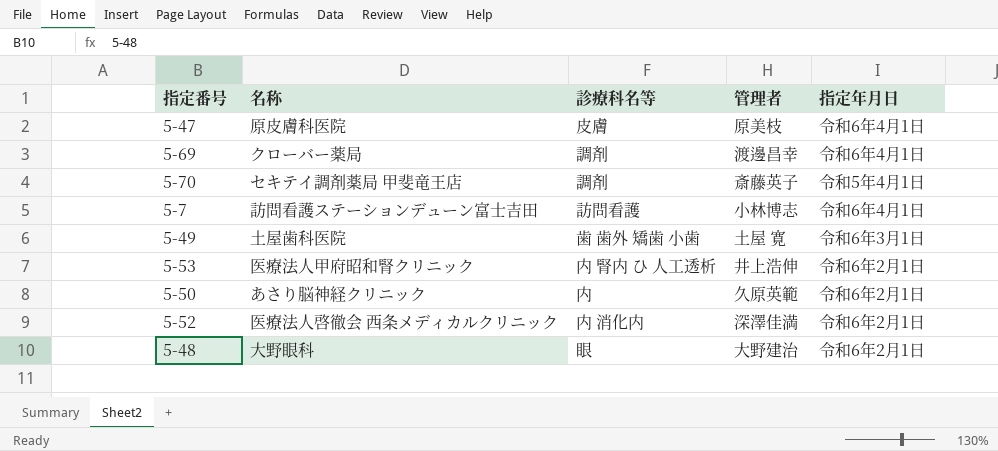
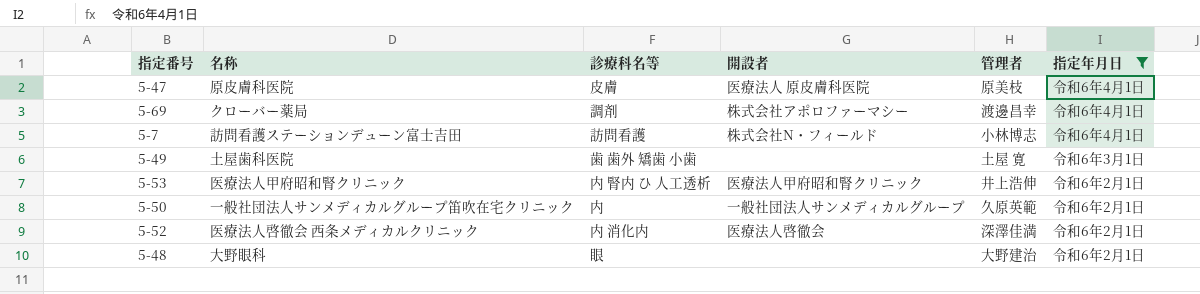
filter: none -> 指定年月日 != 令和5年4月1日
column 開設者 | position: none -> 4
5-50 | 名称: あさり脳神経クリニック -> 一般社団法人サンメディカルグループ笛吹在宅クリニック

